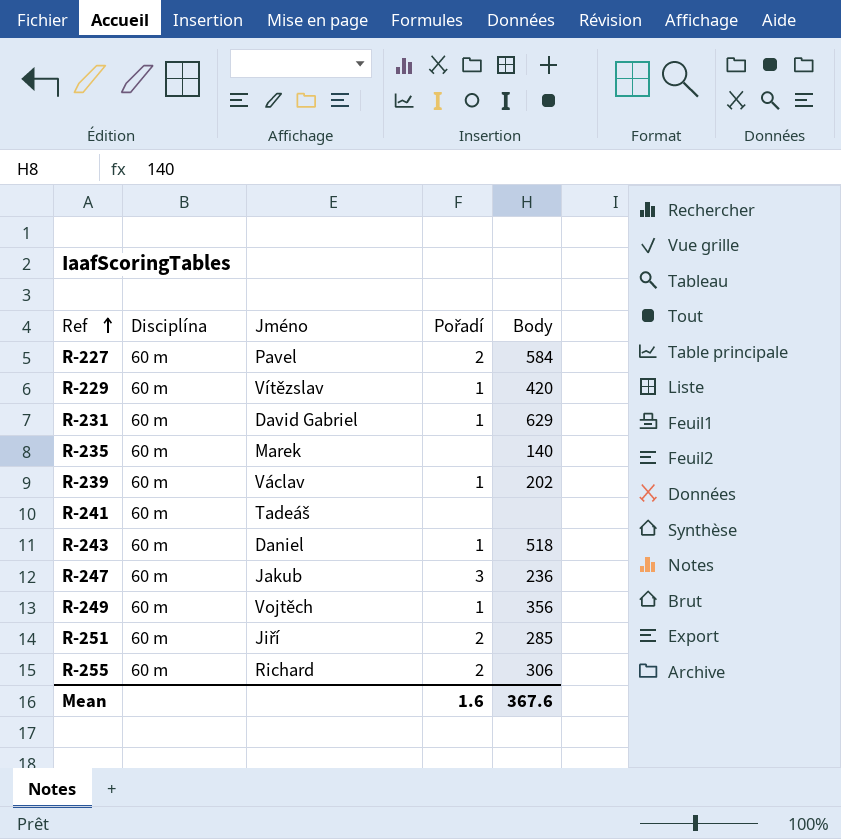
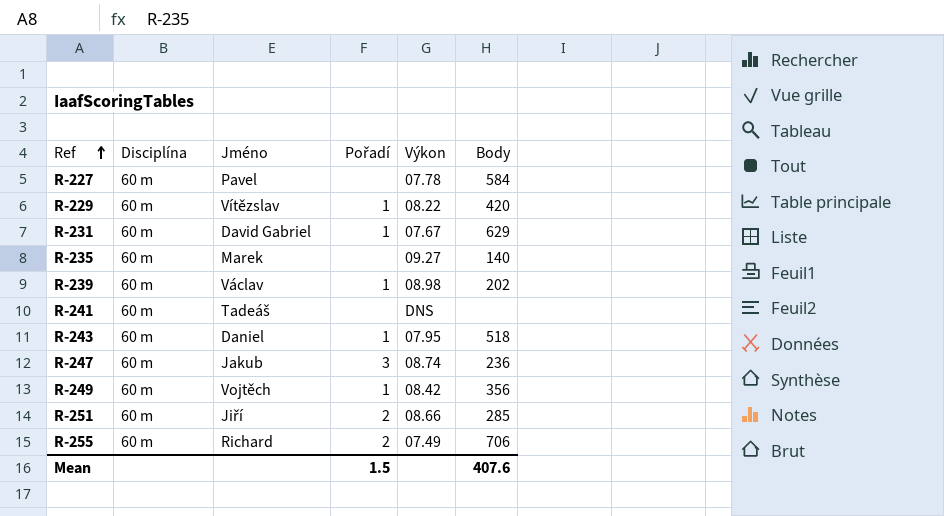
column Výkon | position: none -> 5
R-227 | Pořadí: 2 -> none
R-255 | Body: 306 -> 706
Mean | Pořadí: 1.6 -> 1.5
Mean | Body: 367.6 -> 407.6

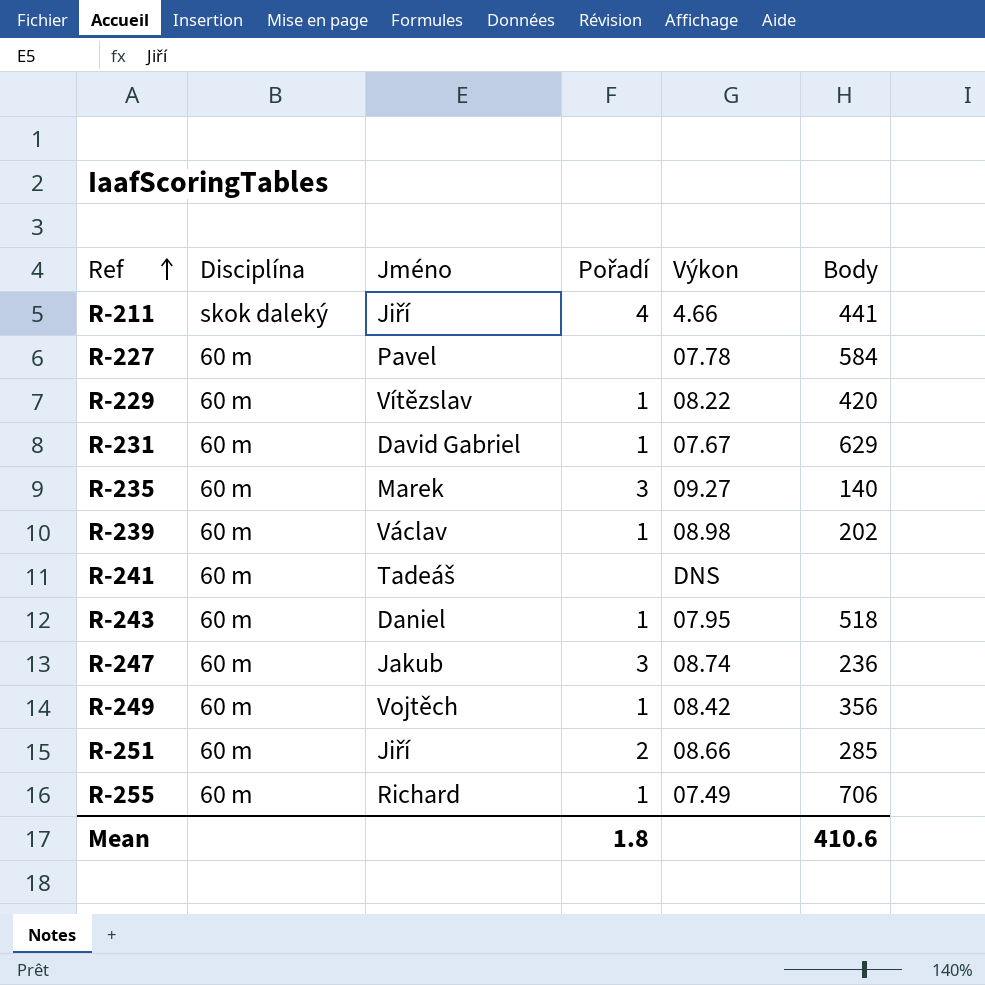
row R-211: none -> skok daleký | Jiří | 4 | 4.66 | 441
R-235 | Pořadí: none -> 3
R-255 | Pořadí: 2 -> 1
Mean | Pořadí: 1.5 -> 1.8
Mean | Body: 407.6 -> 410.6

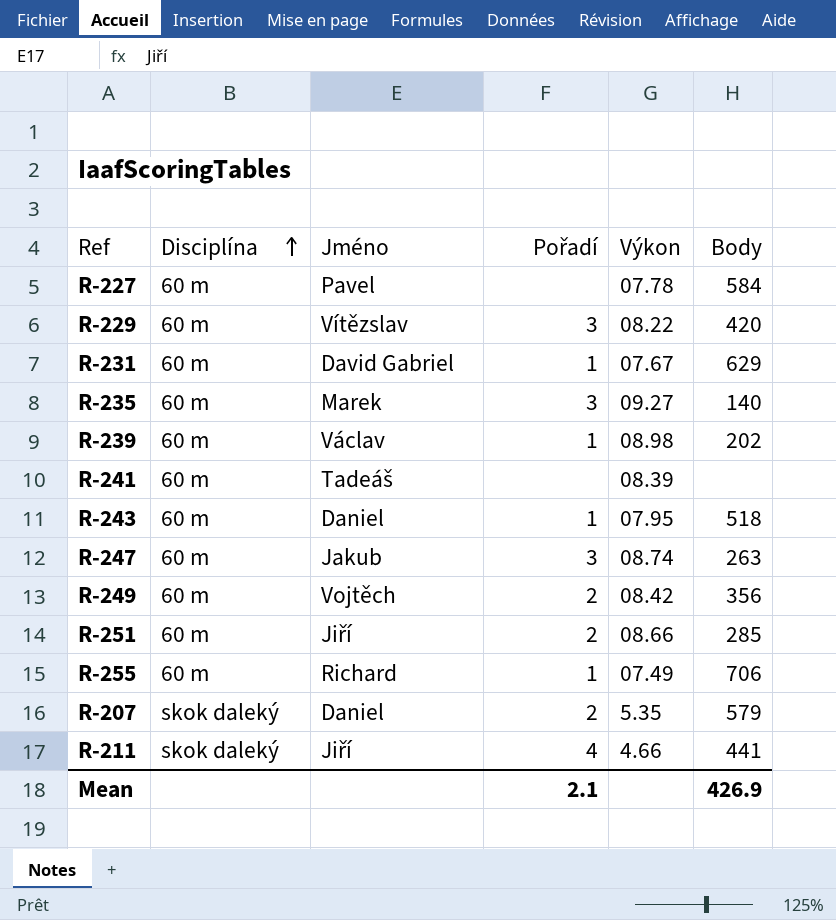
row order: Ref ascending -> Disciplína ascending
R-229 | Pořadí: 1 -> 3
R-241 | Výkon: DNS -> 08.39
R-247 | Body: 236 -> 263
R-249 | Pořadí: 1 -> 2
row R-207: none -> skok daleký | Daniel | 2 | 5.35 | 579
Mean | Pořadí: 1.8 -> 2.1
Mean | Body: 410.6 -> 426.9

